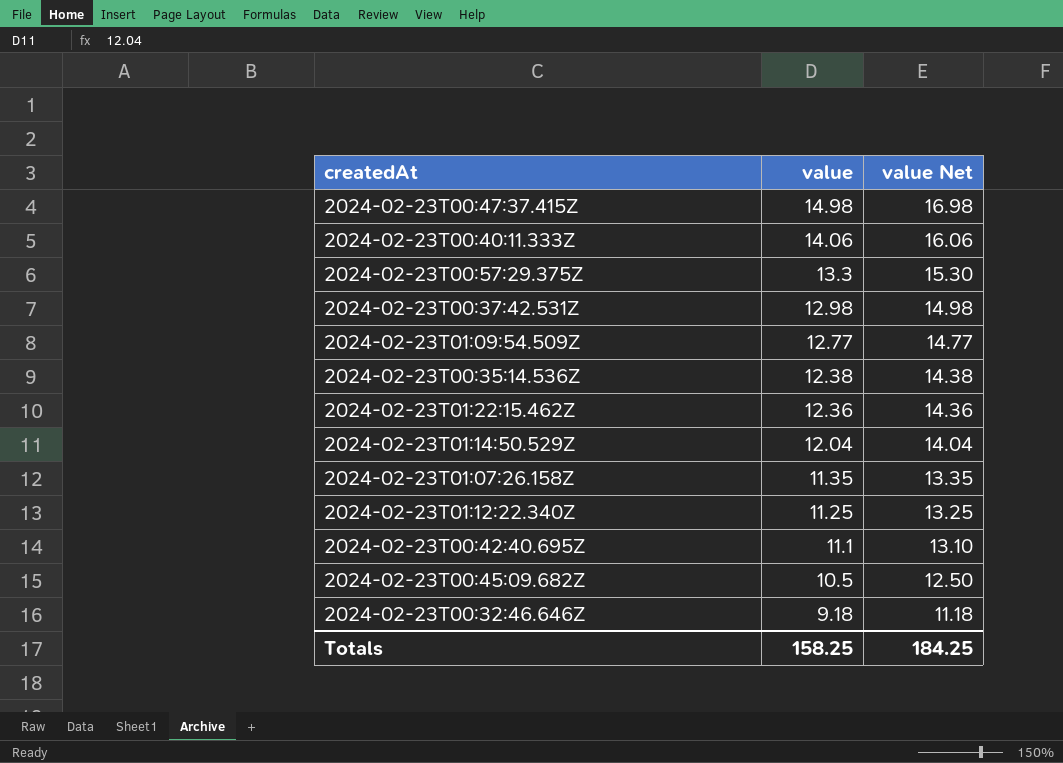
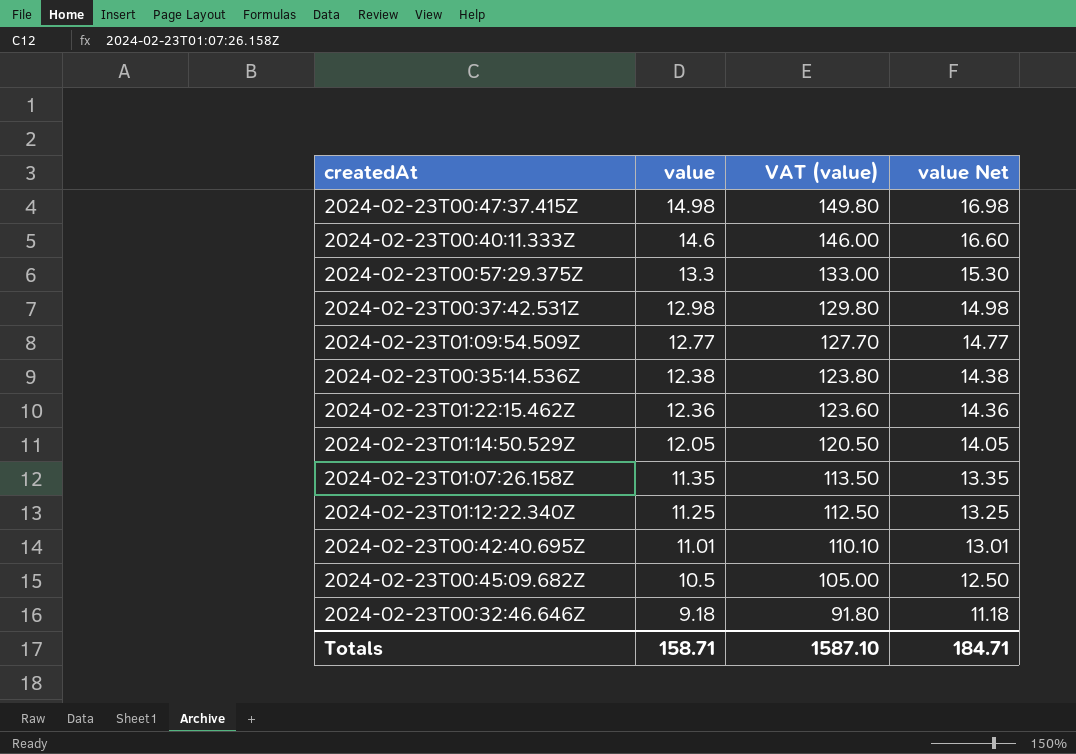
column VAT (value) | formula: none -> [value] * 10
2024-02-23T00:40:11.333Z | value: 14.06 -> 14.6
2024-02-23T00:40:11.333Z | value Net: 16.06 -> 16.60
2024-02-23T01:14:50.529Z | value: 12.04 -> 12.05
2024-02-23T01:14:50.529Z | value Net: 14.04 -> 14.05
2024-02-23T00:42:40.695Z | value: 11.1 -> 11.01
2024-02-23T00:42:40.695Z | value Net: 13.10 -> 13.01
Totals | value: 158.25 -> 158.71
Totals | value Net: 184.25 -> 184.71

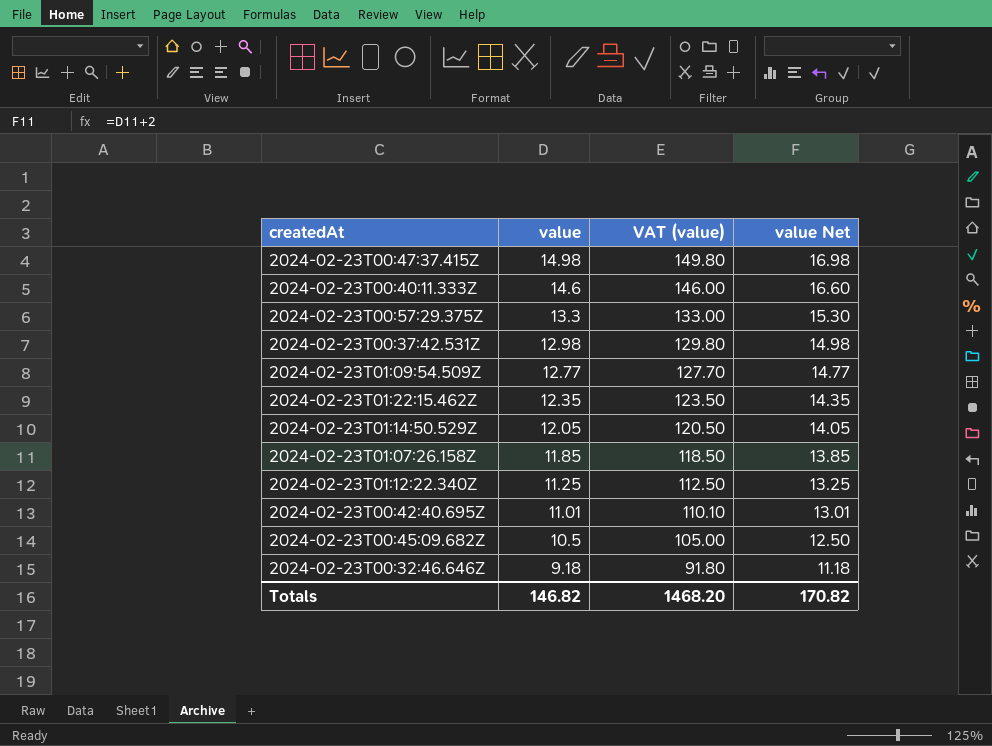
row 2024-02-23T00:35:14.536Z: 12.38 | 123.80 | 14.38 -> none
2024-02-23T01:22:15.462Z | value: 12.36 -> 12.35
2024-02-23T01:22:15.462Z | VAT (value): 123.60 -> 123.50
2024-02-23T01:22:15.462Z | value Net: 14.36 -> 14.35
2024-02-23T01:07:26.158Z | value: 11.35 -> 11.85
2024-02-23T01:07:26.158Z | VAT (value): 113.50 -> 118.50
2024-02-23T01:07:26.158Z | value Net: 13.35 -> 13.85
Totals | value: 158.71 -> 146.82
Totals | VAT (value): 1587.10 -> 1468.20
Totals | value Net: 184.71 -> 170.82

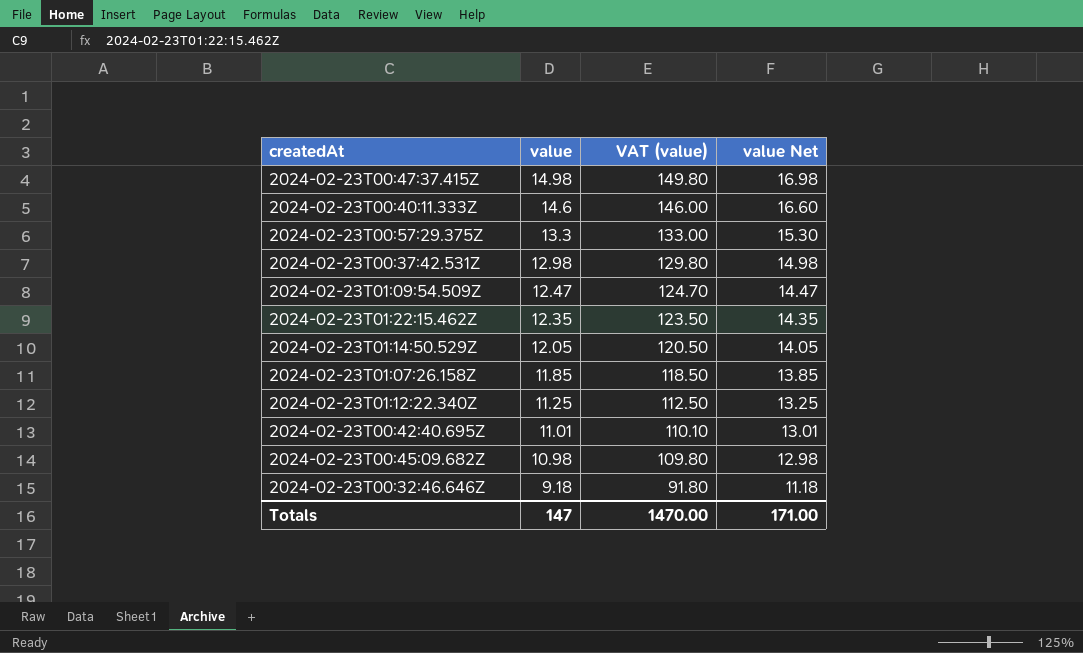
2024-02-23T01:09:54.509Z | value: 12.77 -> 12.47
2024-02-23T01:09:54.509Z | VAT (value): 127.70 -> 124.70
2024-02-23T01:09:54.509Z | value Net: 14.77 -> 14.47
2024-02-23T00:45:09.682Z | value: 10.5 -> 10.98
2024-02-23T00:45:09.682Z | VAT (value): 105.00 -> 109.80
2024-02-23T00:45:09.682Z | value Net: 12.50 -> 12.98
Totals | value: 146.82 -> 147
Totals | VAT (value): 1468.20 -> 1470.00
Totals | value Net: 170.82 -> 171.00

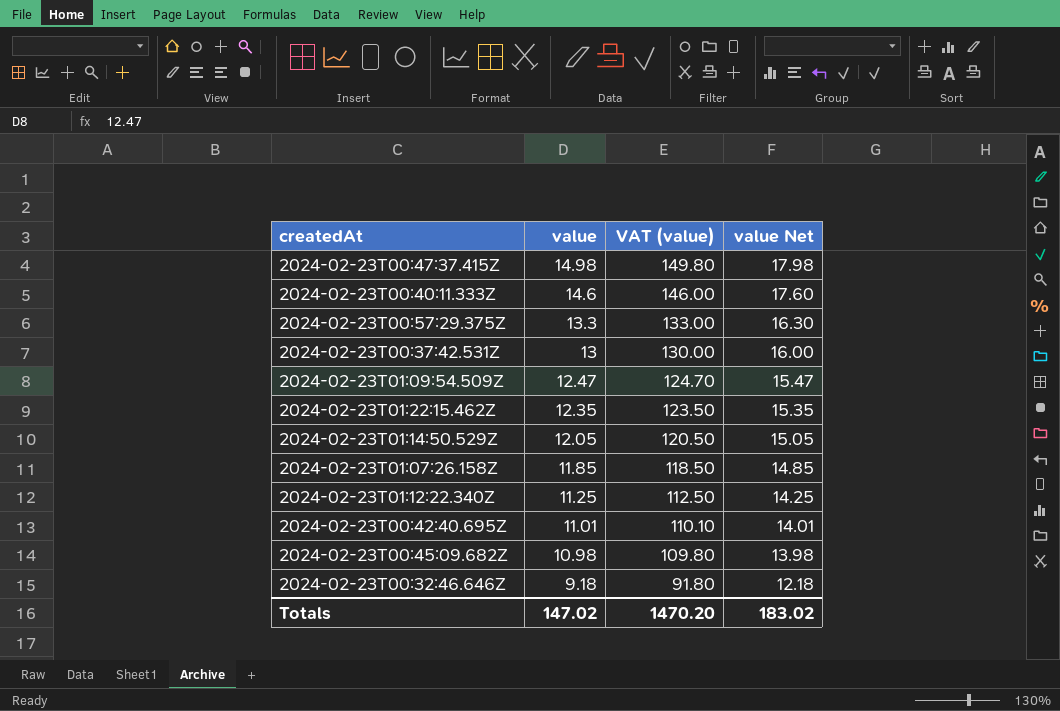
column value Net | formula: [value] + 2 -> [value] + 3
2024-02-23T00:37:42.531Z | value: 12.98 -> 13
2024-02-23T00:37:42.531Z | VAT (value): 129.80 -> 130.00
Totals | value: 147 -> 147.02
Totals | VAT (value): 1470.00 -> 1470.20
Totals | value Net: 171.00 -> 183.02

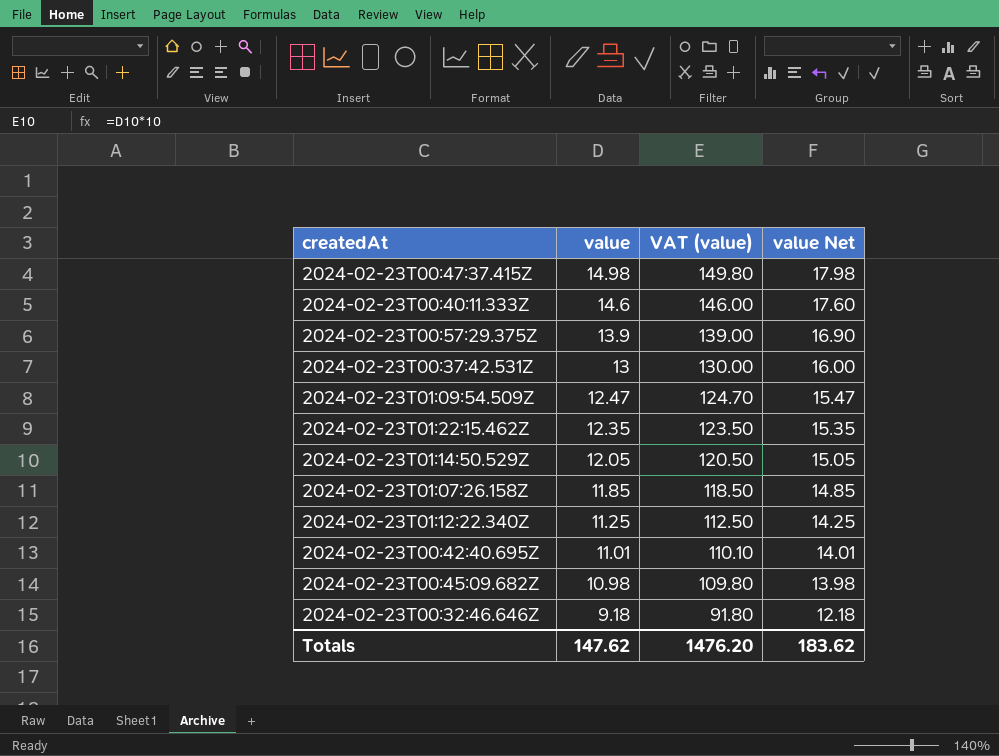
2024-02-23T00:57:29.375Z | value: 13.3 -> 13.9
2024-02-23T00:57:29.375Z | VAT (value): 133.00 -> 139.00
2024-02-23T00:57:29.375Z | value Net: 16.30 -> 16.90
Totals | value: 147.02 -> 147.62
Totals | VAT (value): 1470.20 -> 1476.20
Totals | value Net: 183.02 -> 183.62

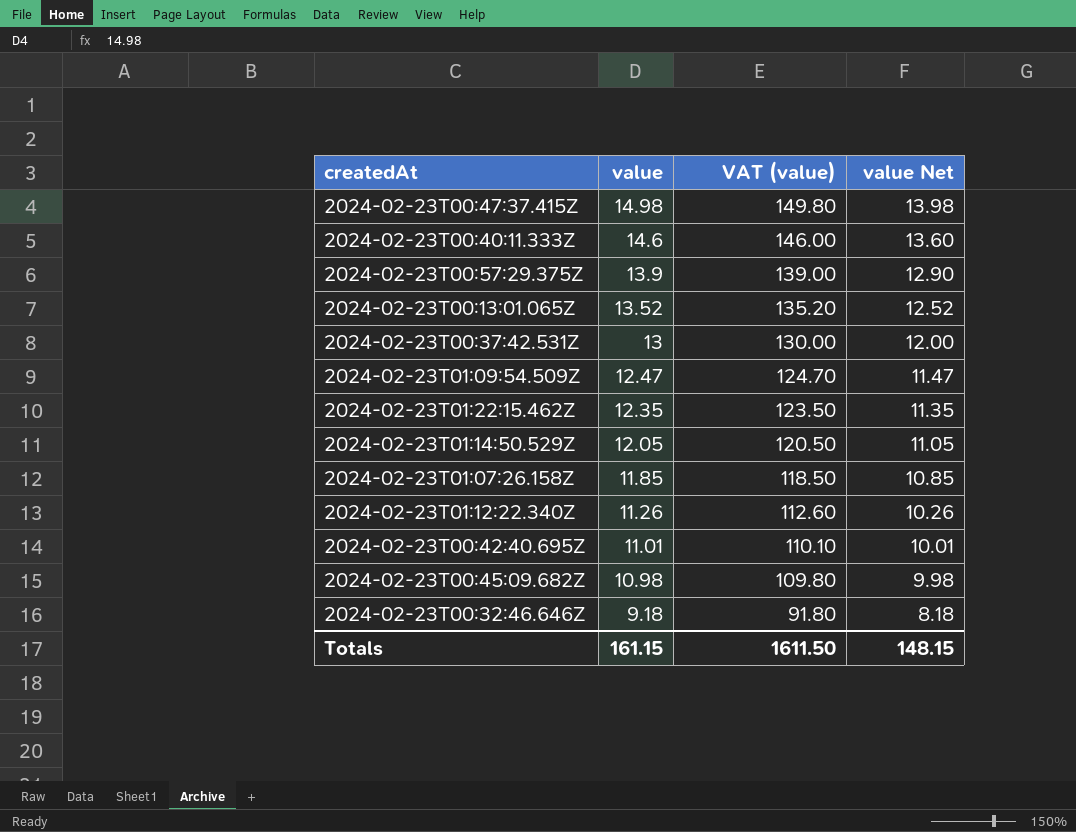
column value Net | formula: [value] + 3 -> [value] - 1
row 2024-02-23T00:13:01.065Z: none -> 13.52 | 135.20 | 12.52
2024-02-23T01:12:22.340Z | value: 11.25 -> 11.26
2024-02-23T01:12:22.340Z | VAT (value): 112.50 -> 112.60
Totals | value: 147.62 -> 161.15
Totals | VAT (value): 1476.20 -> 1611.50
Totals | value Net: 183.62 -> 148.15

